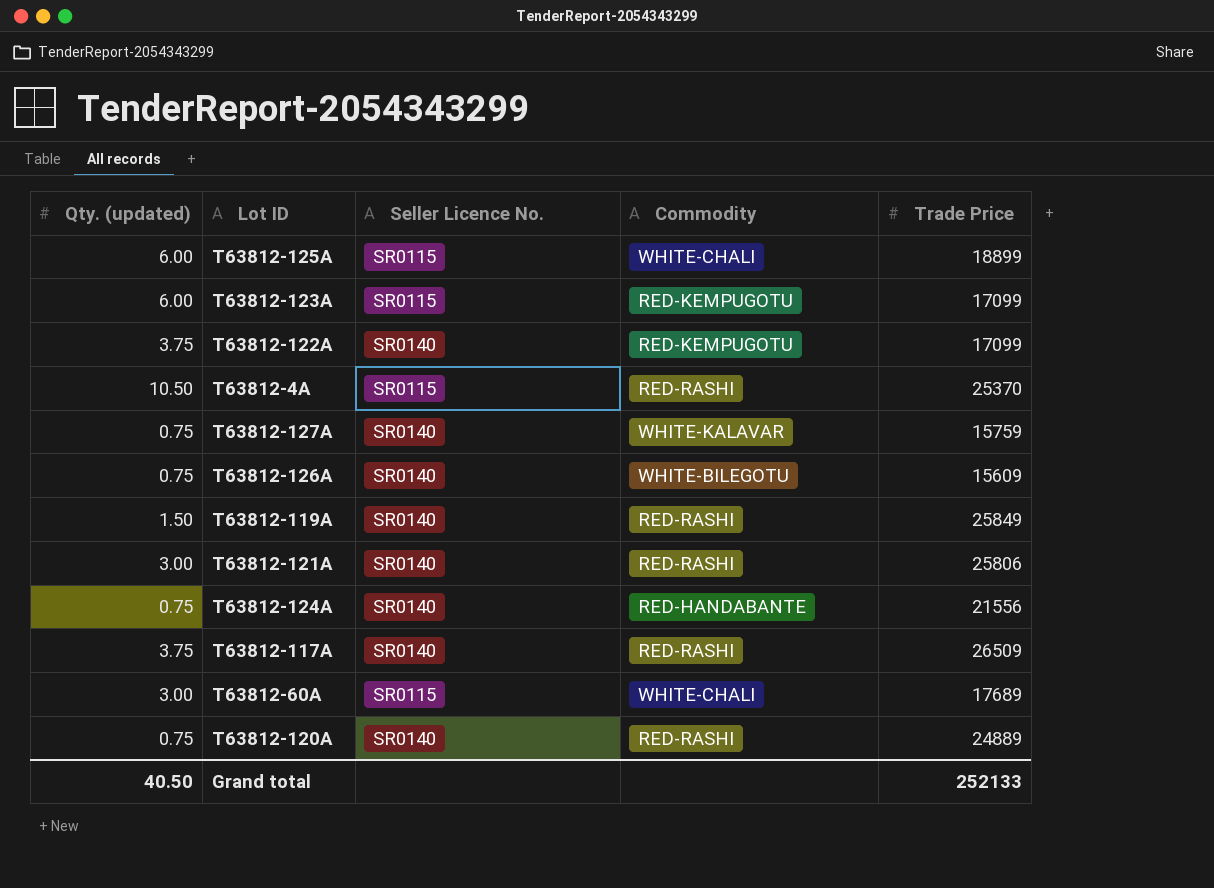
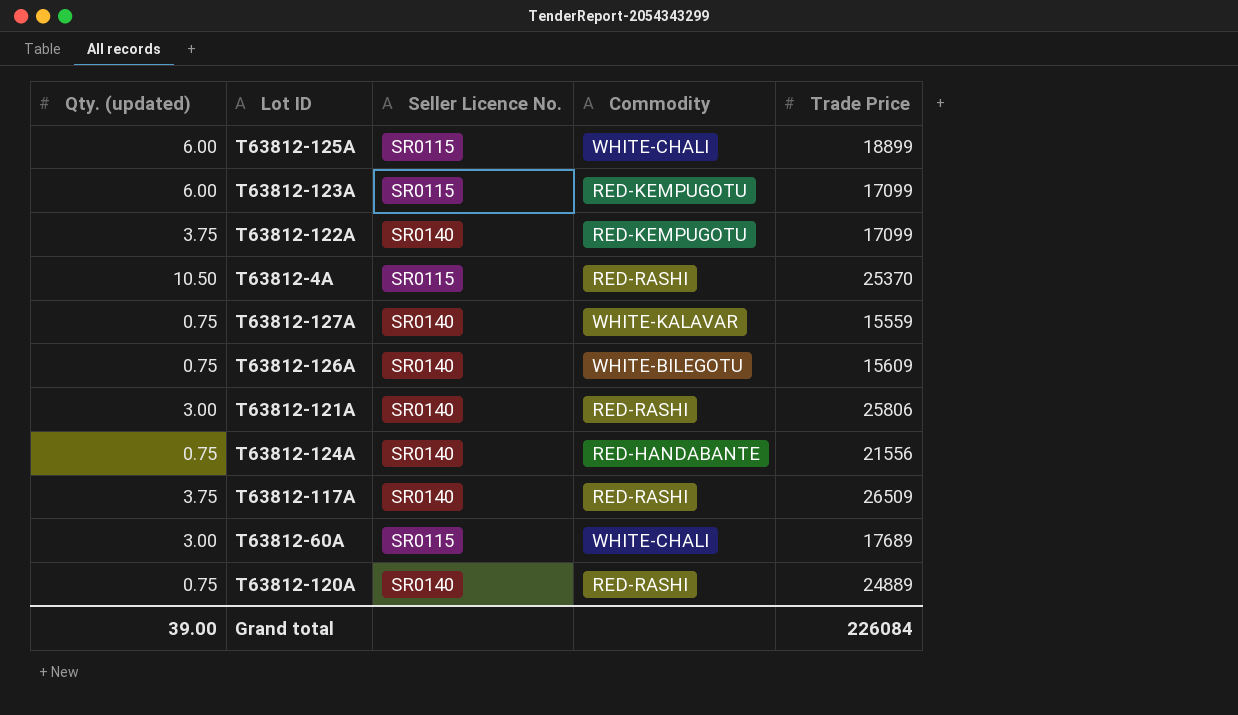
row T63812-119A: 1.50 | SR0140 | RED-RASHI | 25849 -> none
T63812-127A | Trade Price: 15759 -> 15559
Grand total | Qty. (updated): 40.50 -> 39.00
Grand total | Trade Price: 252133 -> 226084

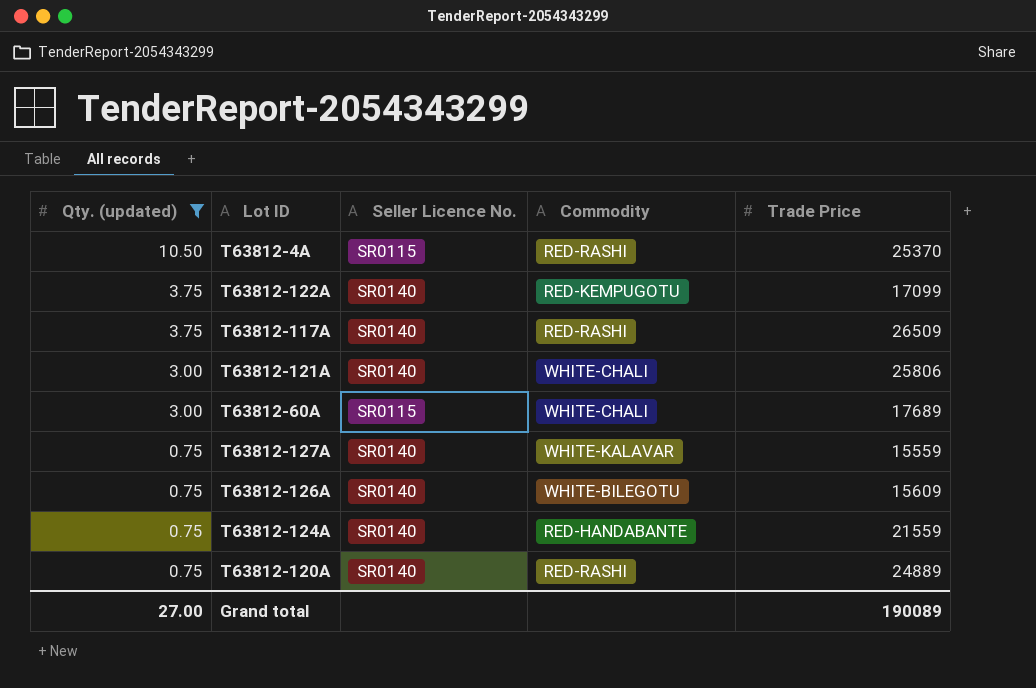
filter: none -> Qty. (updated) != 6.00
row order: none -> Qty. (updated) descending
T63812-121A | Commodity: RED-RASHI -> WHITE-CHALI
T63812-124A | Trade Price: 21556 -> 21559
Grand total | Qty. (updated): 39.00 -> 27.00
Grand total | Trade Price: 226084 -> 190089

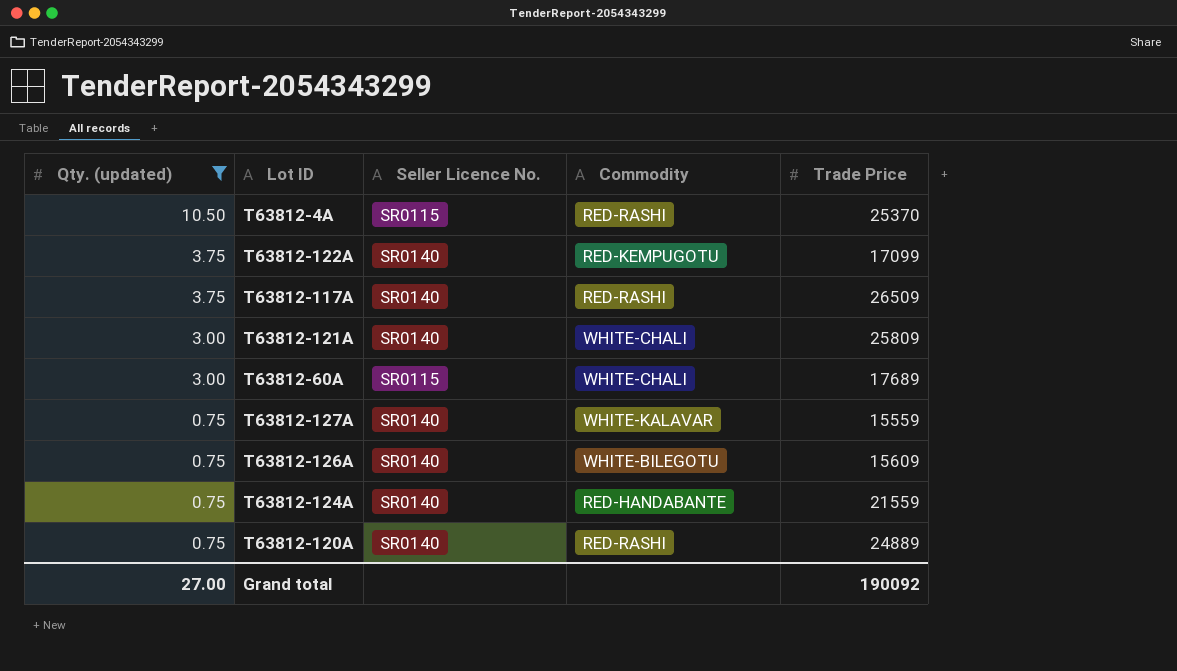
T63812-121A | Trade Price: 25806 -> 25809
Grand total | Trade Price: 190089 -> 190092

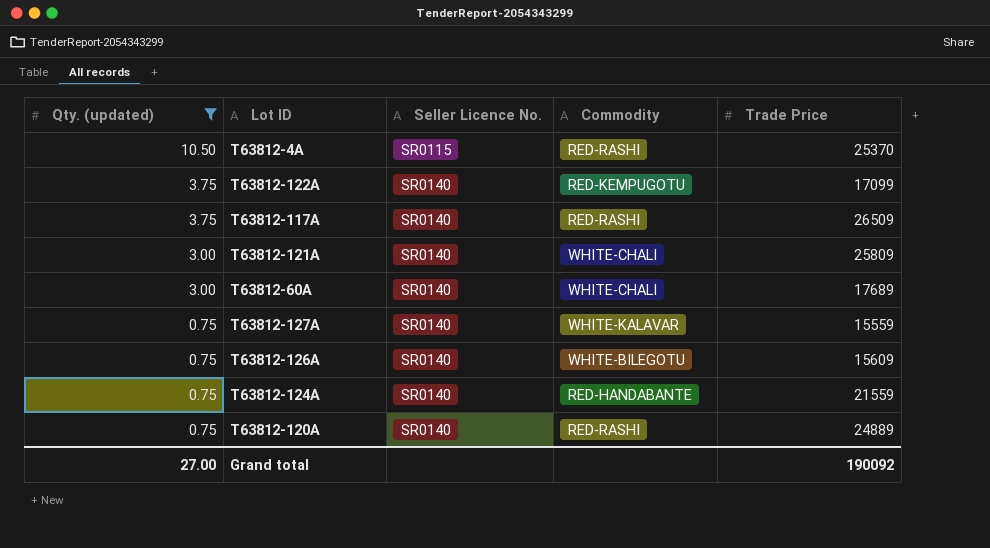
T63812-60A | Seller Licence No.: SR0115 -> SR0140

